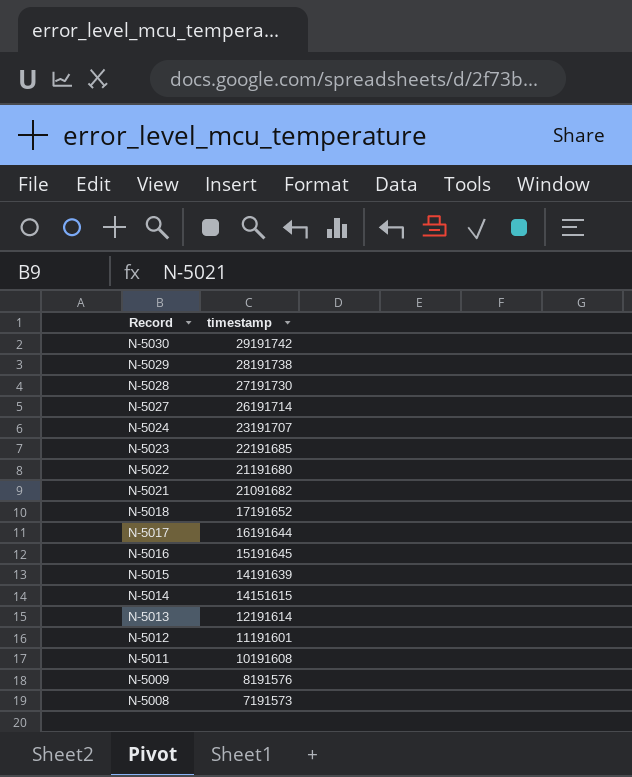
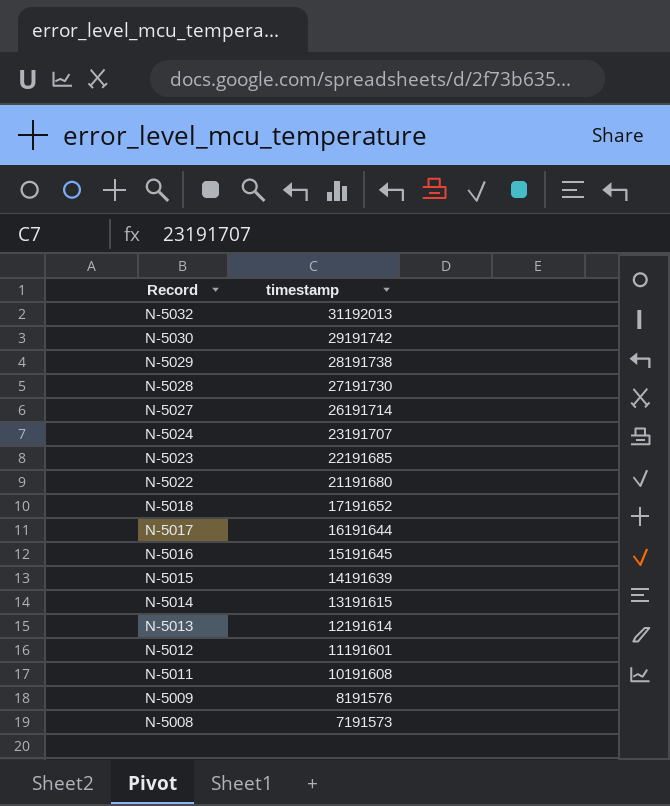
row N-5021: 21091682 -> none
row N-5032: none -> 31192013
N-5014 | timestamp: 14151615 -> 13191615

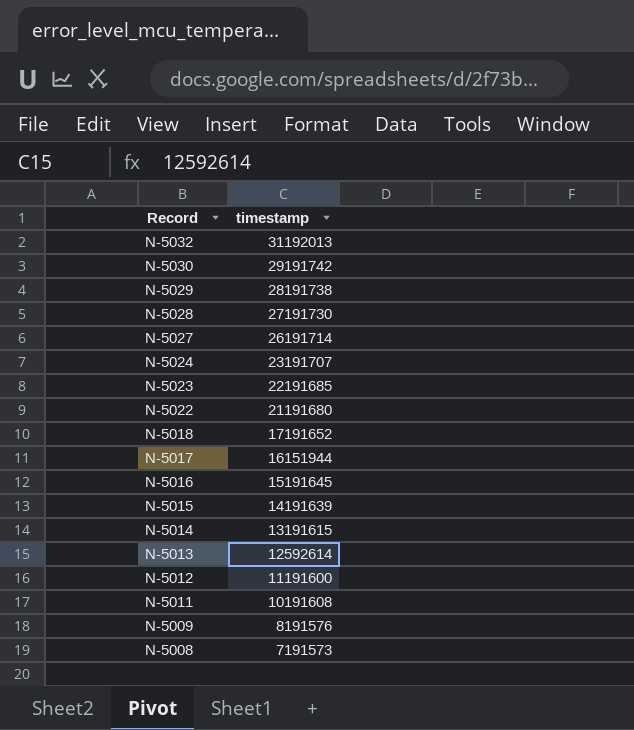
N-5017 | timestamp: 16191644 -> 16151944
N-5013 | timestamp: 12191614 -> 12592614
N-5012 | timestamp: 11191601 -> 11191600

